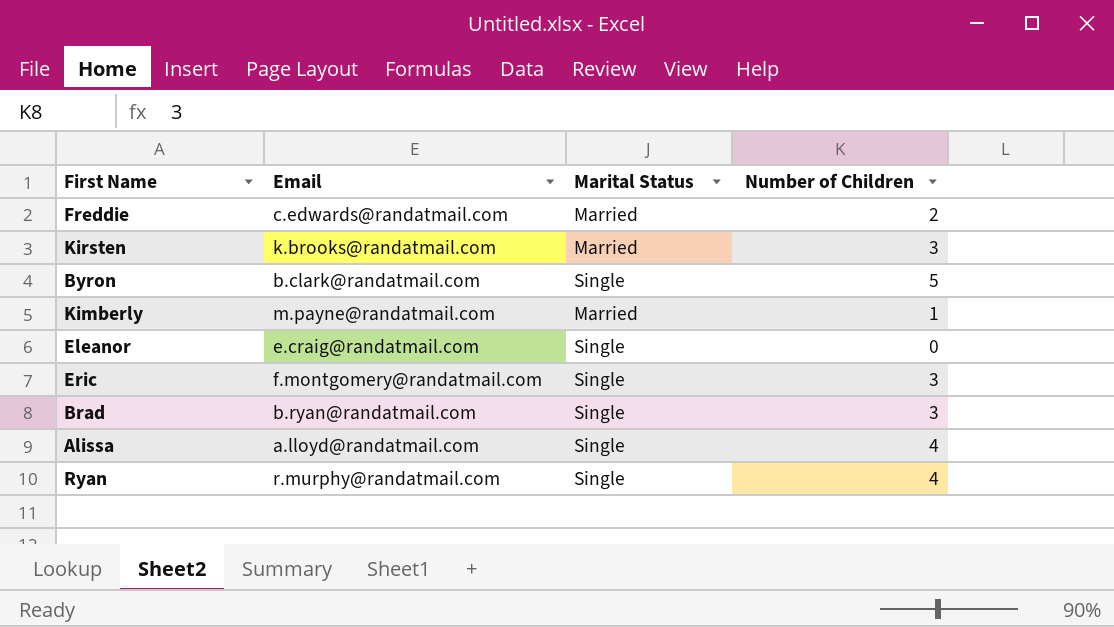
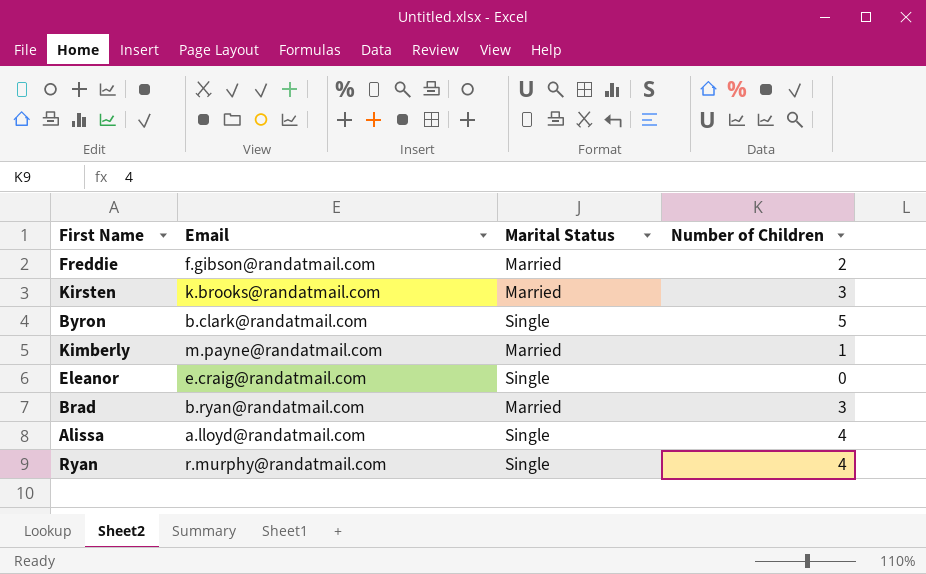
row Eric: f.montgomery@randatmail.com | Single | 3 -> none
Freddie | Email: c.edwards@randatmail.com -> f.gibson@randatmail.com
Brad | Marital Status: Single -> Married

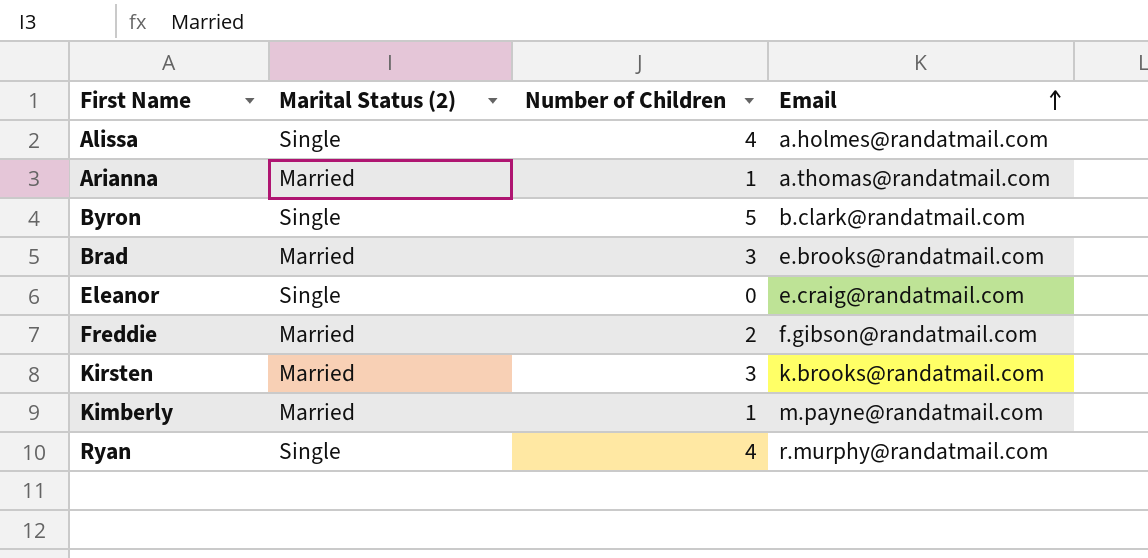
row order: none -> Email ascending
column name: Marital Status -> Marital Status (2)
column Email | position: 2 -> 4
Alissa | Email: a.lloyd@randatmail.com -> a.holmes@randatmail.com
row Arianna: none -> Married | 1 | a.thomas@randatmail.com
Brad | Email: b.ryan@randatmail.com -> e.brooks@randatmail.com

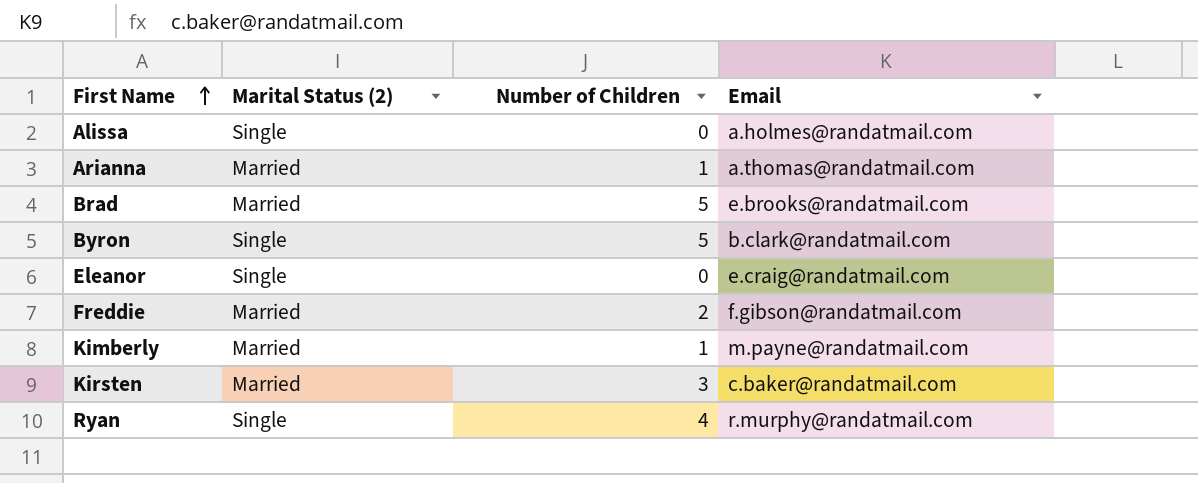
row order: Email ascending -> First Name ascending
Alissa | Number of Children: 4 -> 0
Brad | Number of Children: 3 -> 5
Kirsten | Email: k.brooks@randatmail.com -> c.baker@randatmail.com

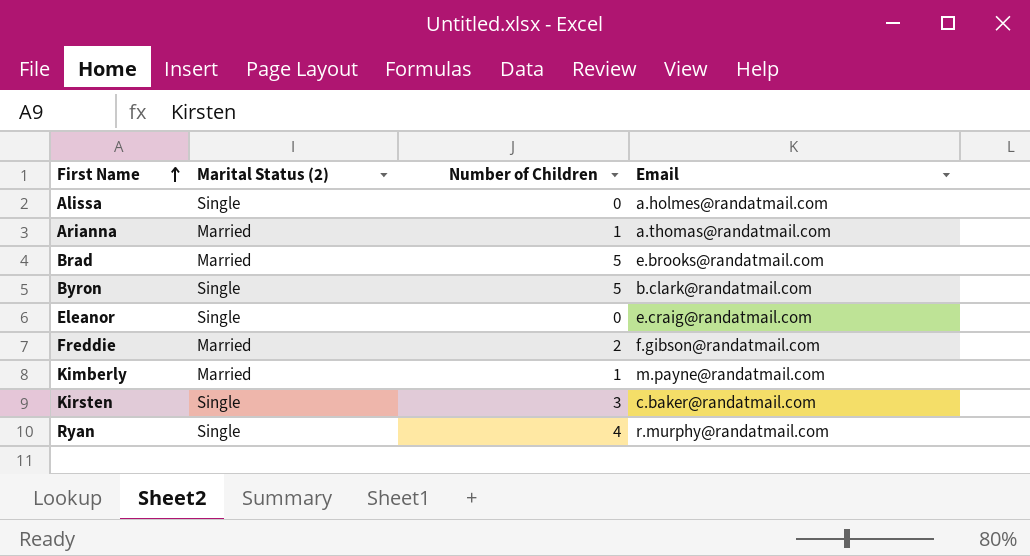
Kirsten | Marital Status (2): Married -> Single

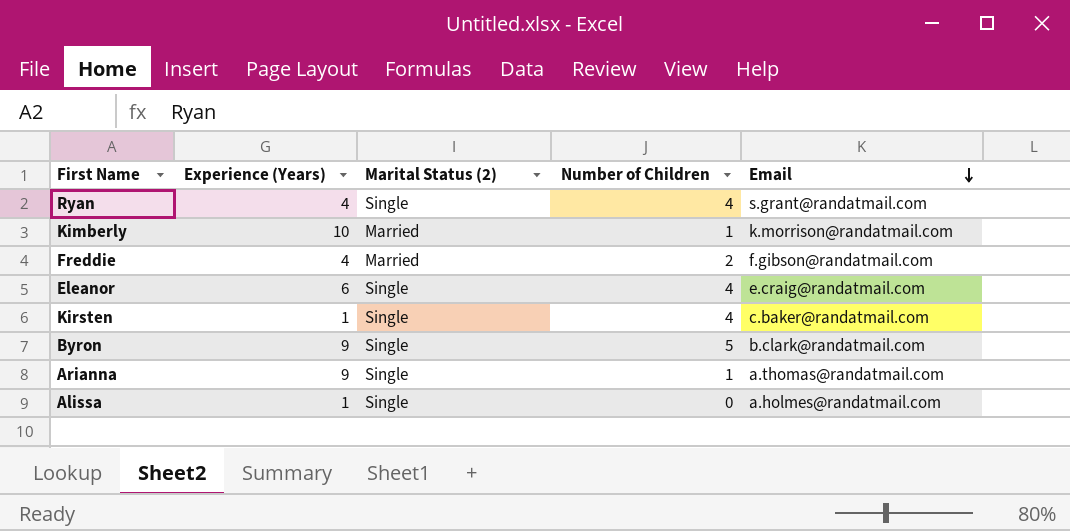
row order: First Name ascending -> Email descending
column Experience (Years) | position: none -> 2
row Brad: Married | 5 | e.brooks@randatmail.com -> none
Ryan | Email: r.murphy@randatmail.com -> s.grant@randatmail.com
Kimberly | Email: m.payne@randatmail.com -> k.morrison@randatmail.com
Eleanor | Number of Children: 0 -> 4
Kirsten | Number of Children: 3 -> 4
Arianna | Marital Status (2): Married -> Single

